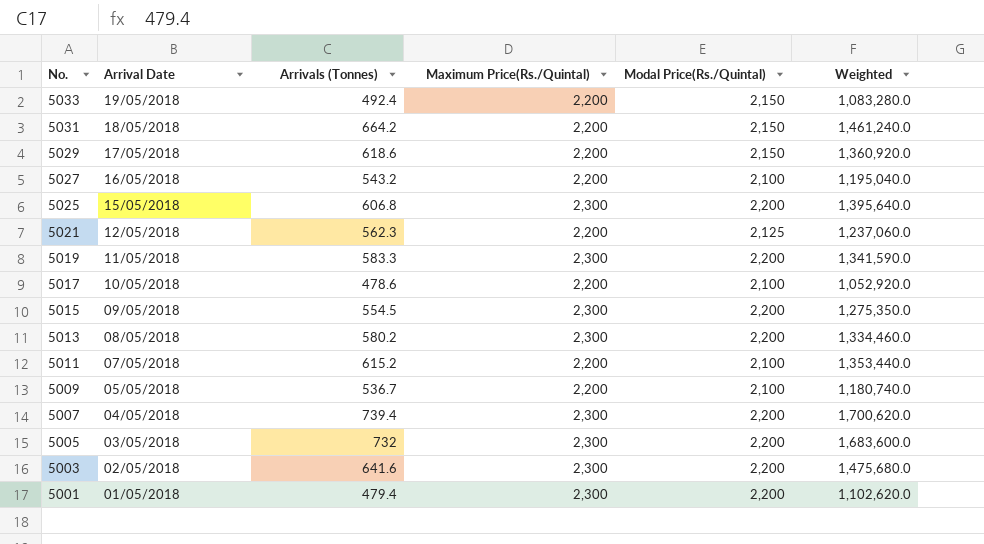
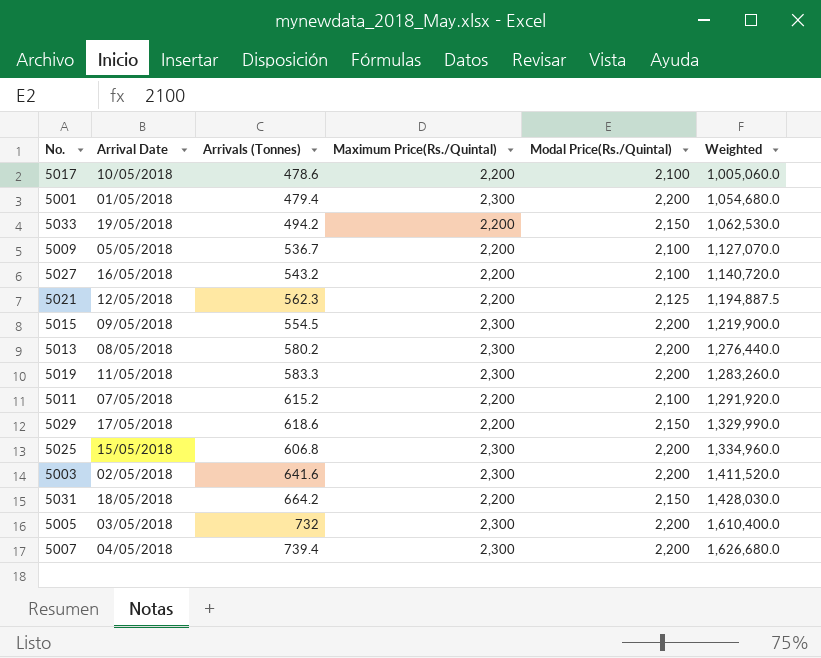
row order: No. descending -> Weighted ascending
column Weighted | formula: [Arrivals (Tonnes)] * [Maximum Price(Rs./Quintal)] -> [Arrivals (Tonnes)] * [Modal Price(Rs./Quintal)]
5033 | Arrivals (Tonnes): 492.4 -> 494.2

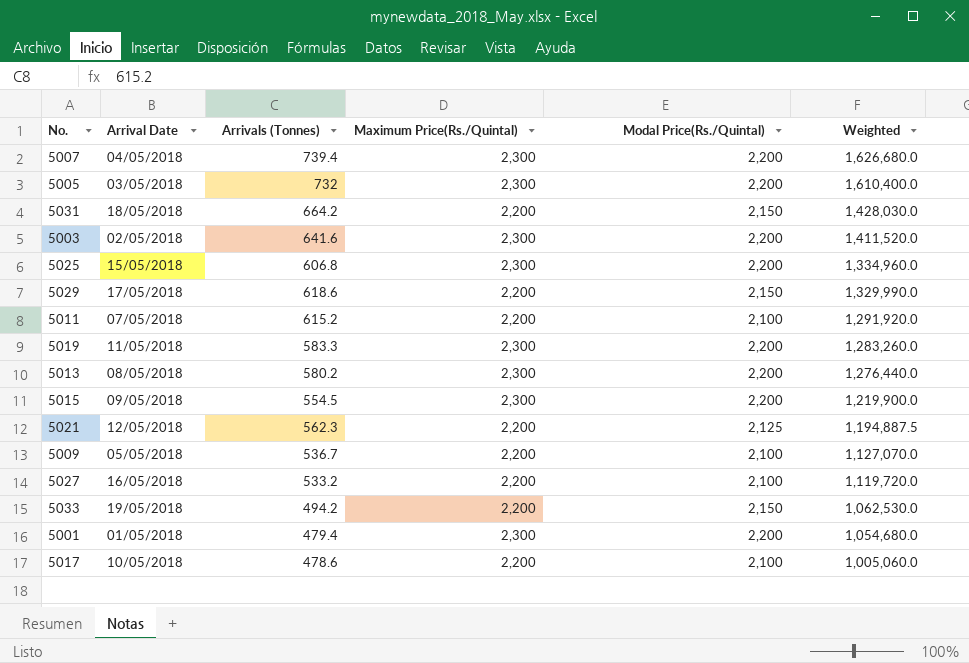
row order: Weighted ascending -> Weighted descending
5027 | Arrivals (Tonnes): 543.2 -> 533.2
5027 | Weighted: 1,140,720.0 -> 1,119,720.0

